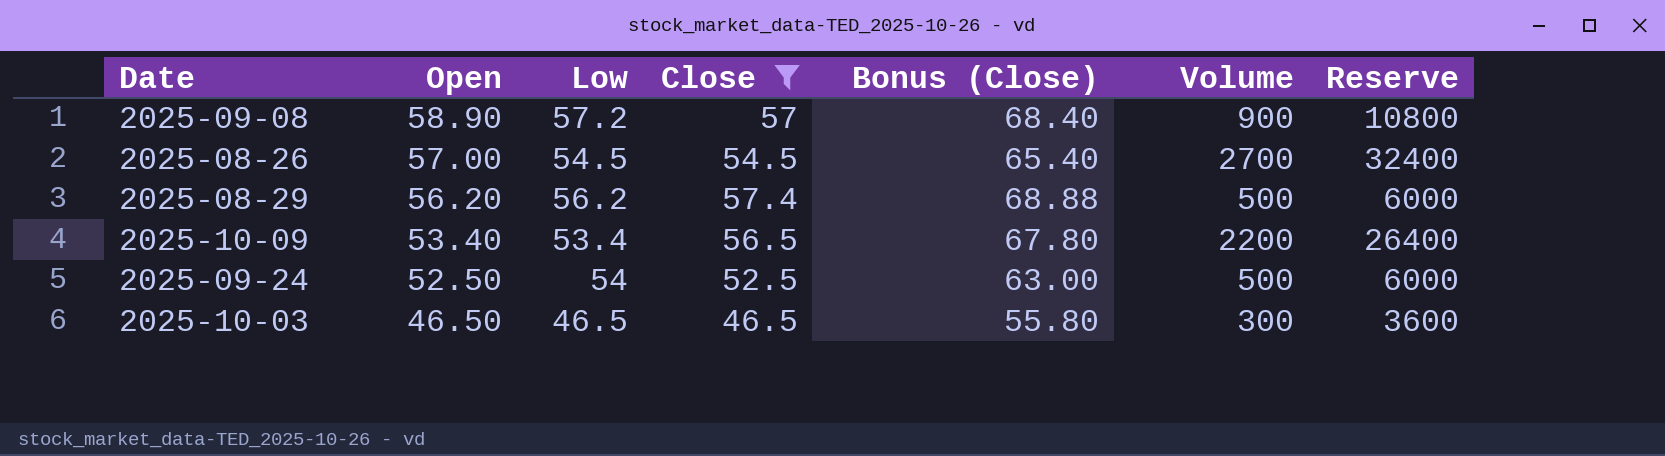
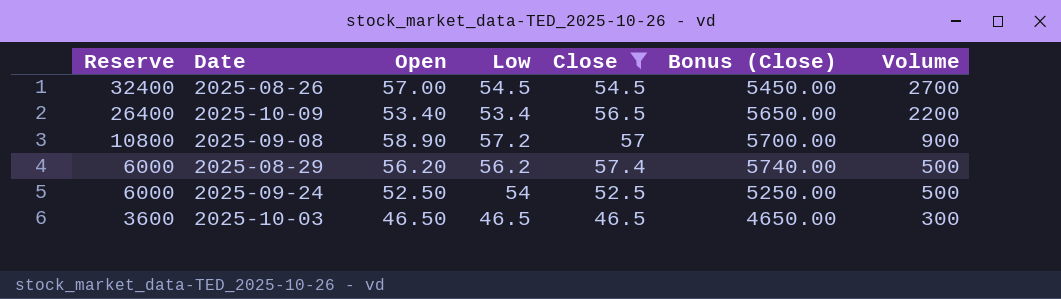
row order: Open descending -> Reserve descending
column Reserve | position: 7 -> 1
column Bonus (Close) | formula: [Close] * 1.2 -> [Close] * 100

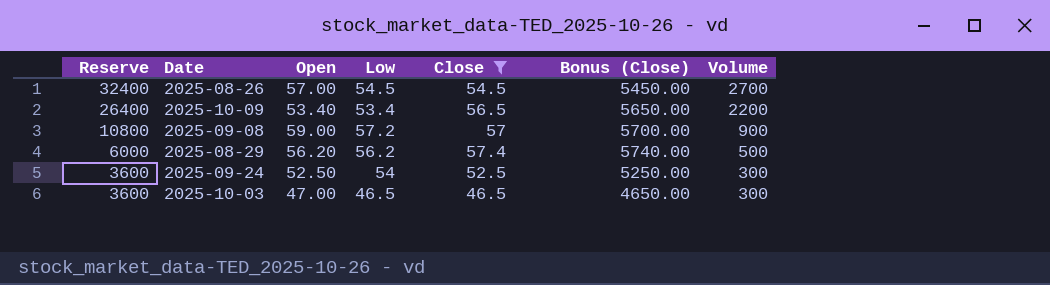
2025-09-08 | Open: 58.90 -> 59.00
2025-09-24 | Reserve: 6000 -> 3600
2025-09-24 | Volume: 500 -> 300
2025-10-03 | Open: 46.50 -> 47.00

